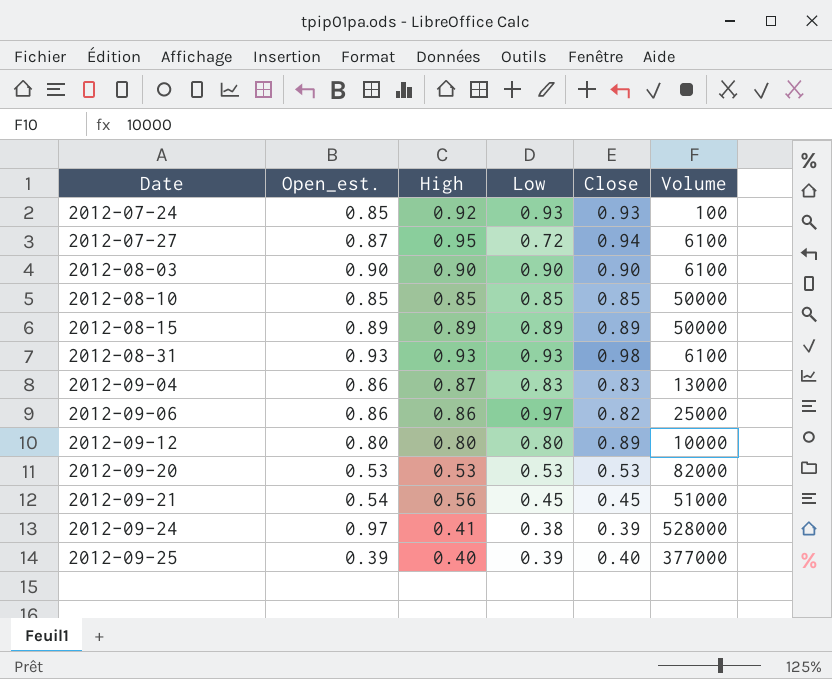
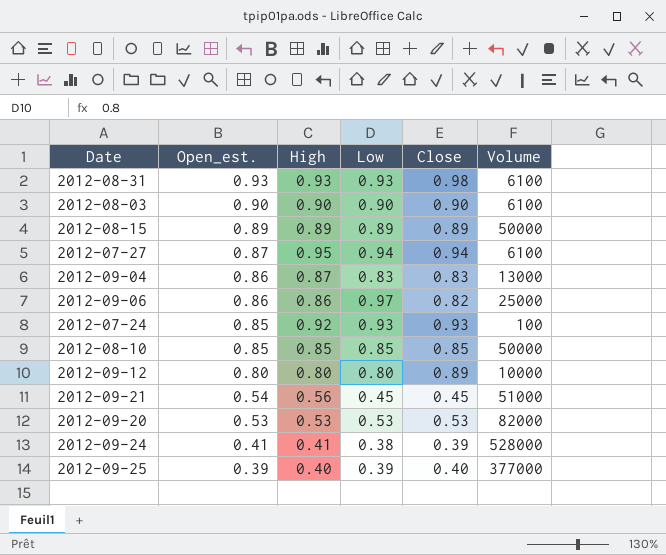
row order: Date ascending -> Open_est. descending
2012-07-27 | Low: 0.72 -> 0.94
2012-09-24 | Open_est.: 0.97 -> 0.41

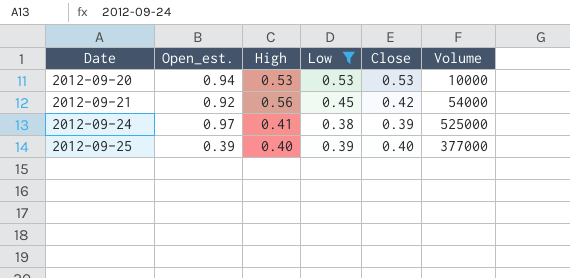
filter: none -> Low <= 0.53
row order: Open_est. descending -> Date ascending
2012-09-20 | Open_est.: 0.53 -> 0.94
2012-09-20 | Volume: 82000 -> 10000
2012-09-21 | Open_est.: 0.54 -> 0.92
2012-09-21 | Close: 0.45 -> 0.42
2012-09-21 | Volume: 51000 -> 54000
2012-09-24 | Open_est.: 0.41 -> 0.97
2012-09-24 | Volume: 528000 -> 525000

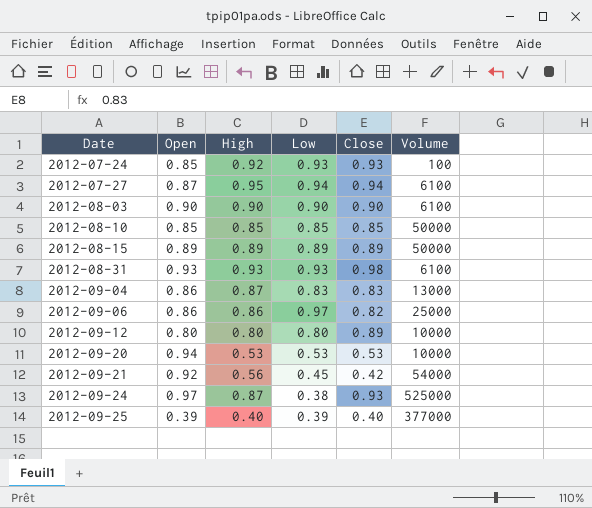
filter: Low <= 0.53 -> none
column name: Open_est. -> Open
2012-09-24 | High: 0.41 -> 0.87
2012-09-24 | Close: 0.39 -> 0.93

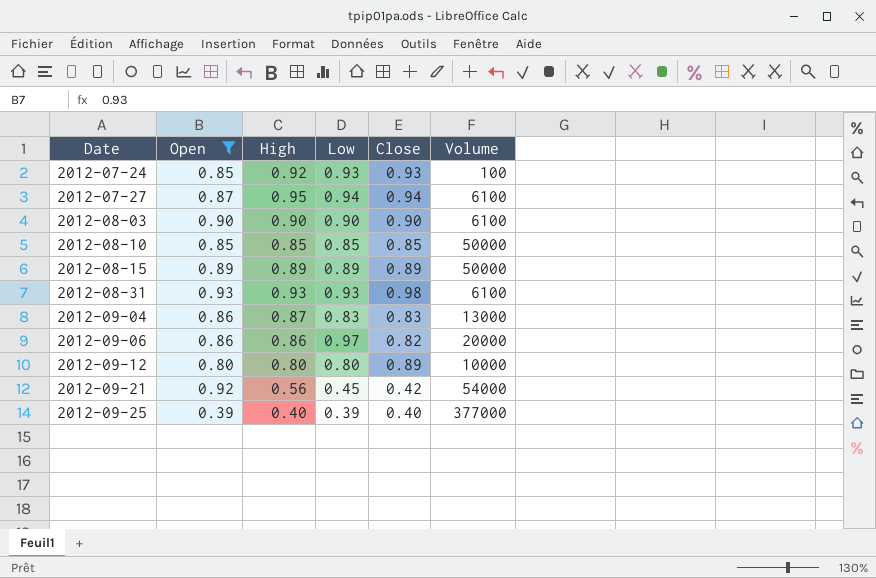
filter: none -> Open <= 0.93
2012-09-06 | Volume: 25000 -> 20000

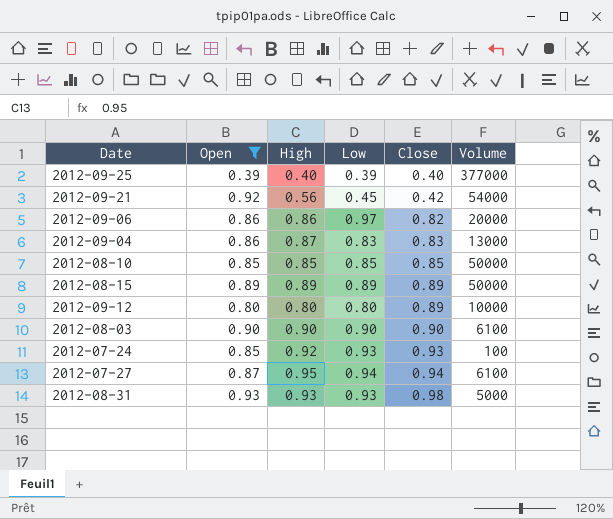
row order: Date ascending -> Close ascending
2012-08-31 | Volume: 6100 -> 5000

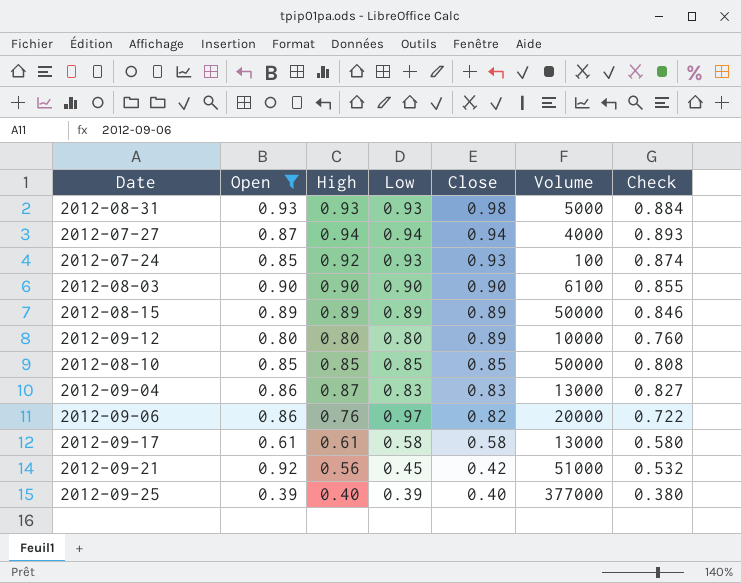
row order: Close ascending -> Close descending
column Check | formula: none -> [High] * 0.95
2012-07-27 | High: 0.95 -> 0.94
2012-07-27 | Volume: 6100 -> 4000
2012-09-06 | High: 0.86 -> 0.76
row 2012-09-17: none -> 0.61 | 0.61 | 0.58 | 0.58 | 13000 | 0.580
2012-09-21 | Volume: 54000 -> 51000

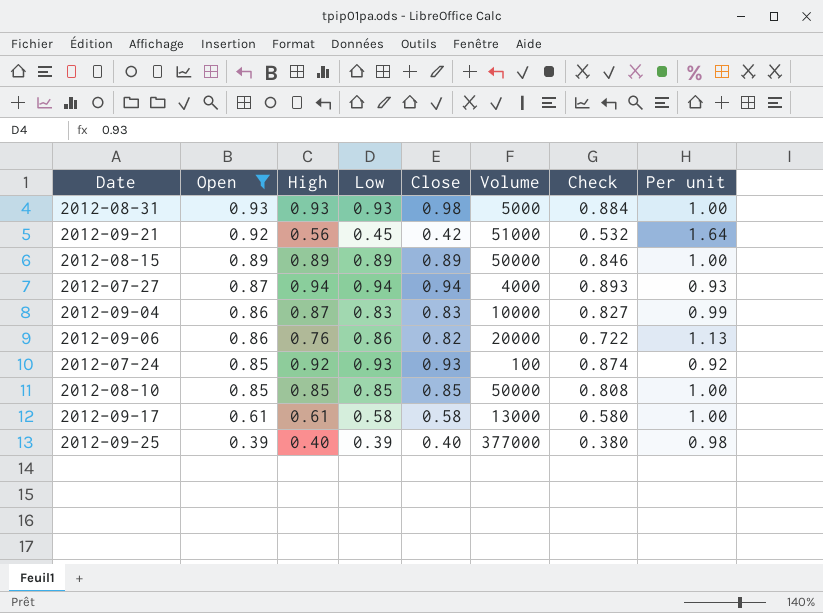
row order: Close descending -> Open descending
column Per unit | formula: none -> [Open] / [High]
row 2012-08-03: 0.90 | 0.90 | 0.90 | 0.90 | 6100 | 0.855 -> none
row 2012-09-12: 0.80 | 0.80 | 0.80 | 0.89 | 10000 | 0.760 -> none
2012-09-04 | Volume: 13000 -> 10000
2012-09-06 | Low: 0.97 -> 0.86

